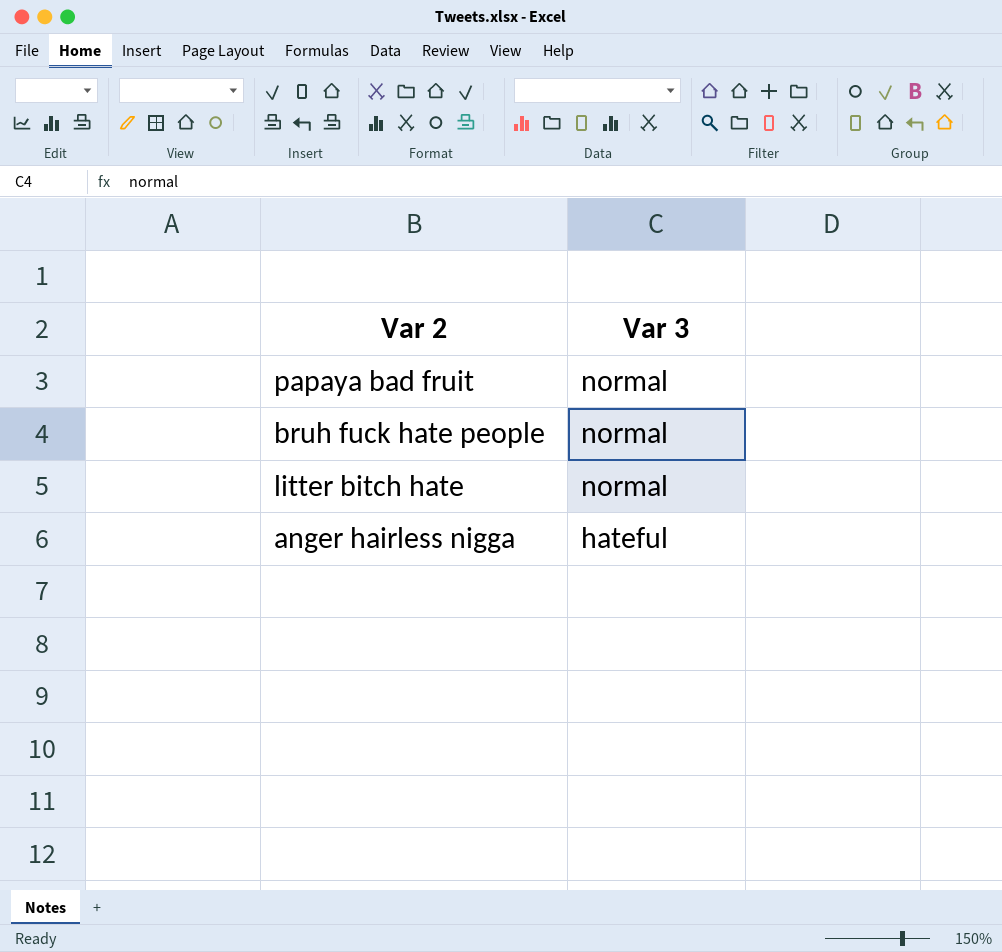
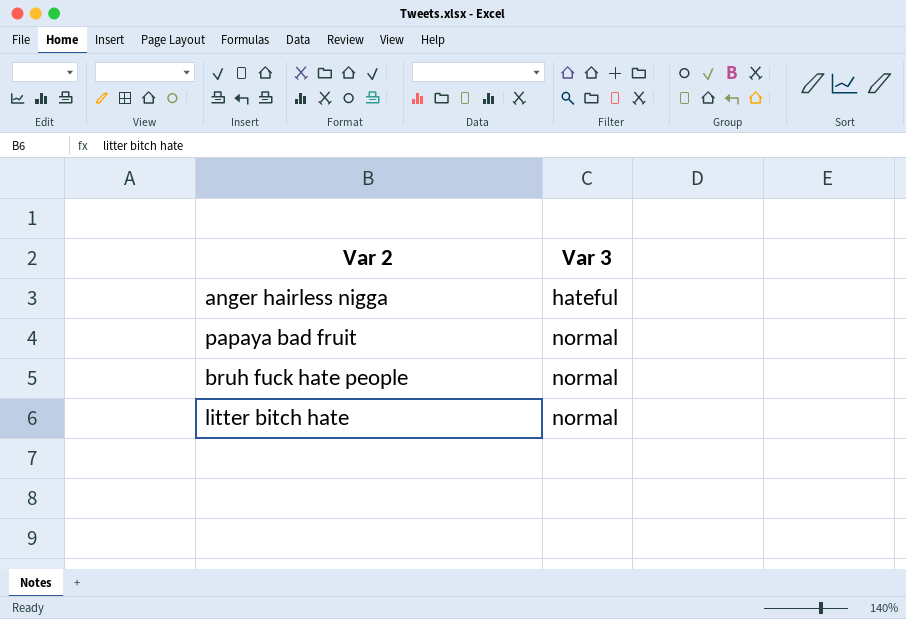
row order: Var 3 descending -> Var 3 ascending

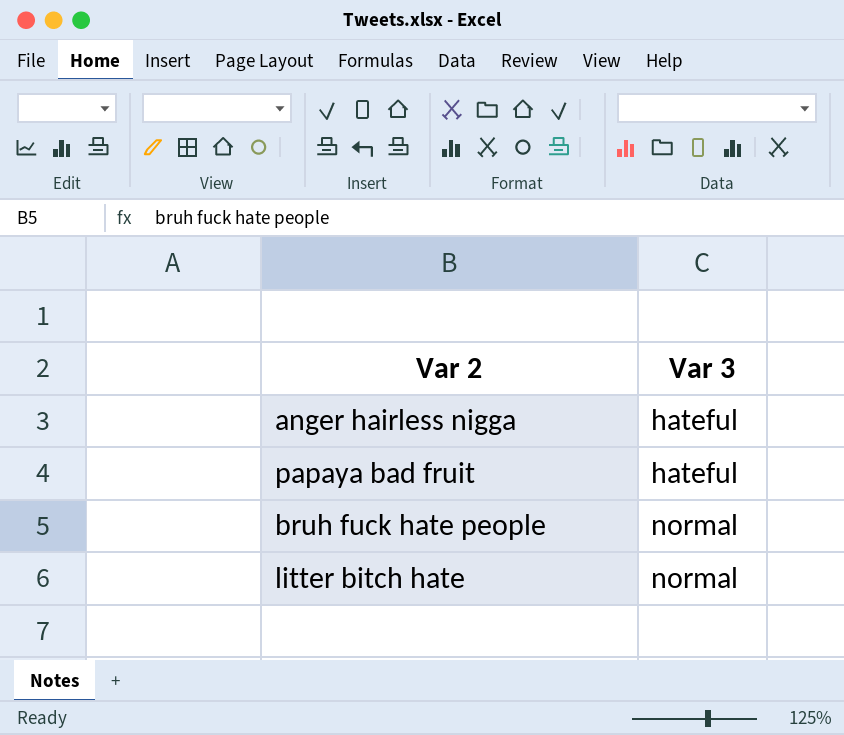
papaya bad fruit | Var 3: normal -> hateful

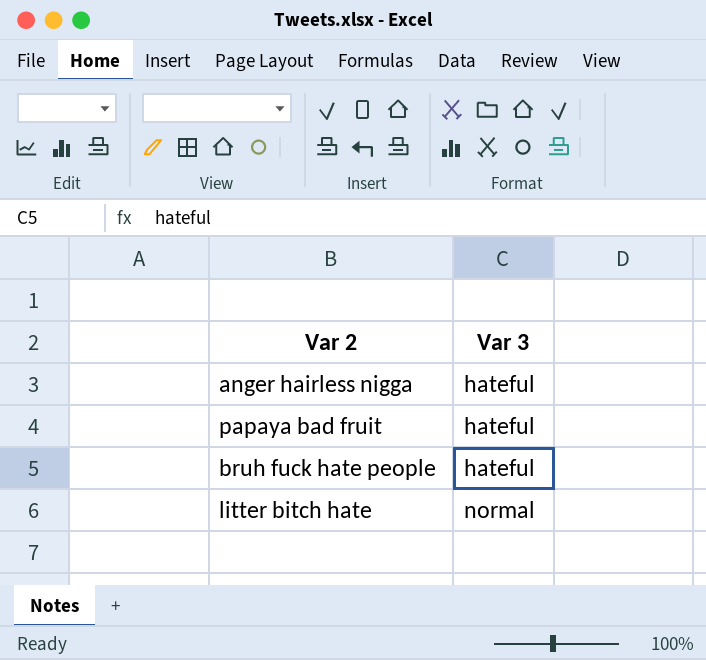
bruh fuck hate people | Var 3: normal -> hateful

